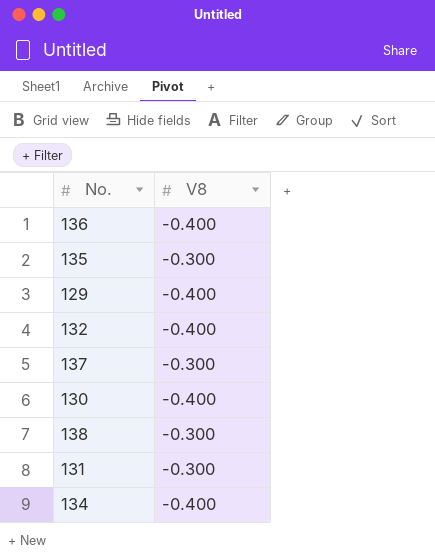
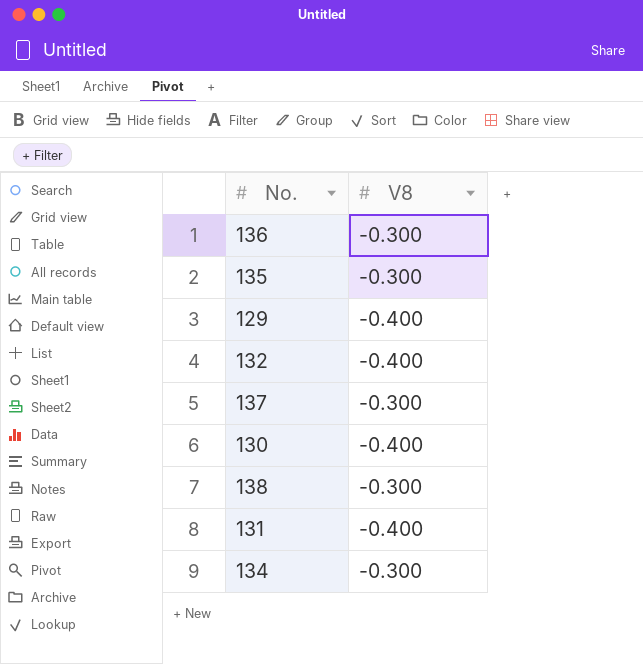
136 | V8: -0.400 -> -0.300
131 | V8: -0.300 -> -0.400
134 | V8: -0.400 -> -0.300

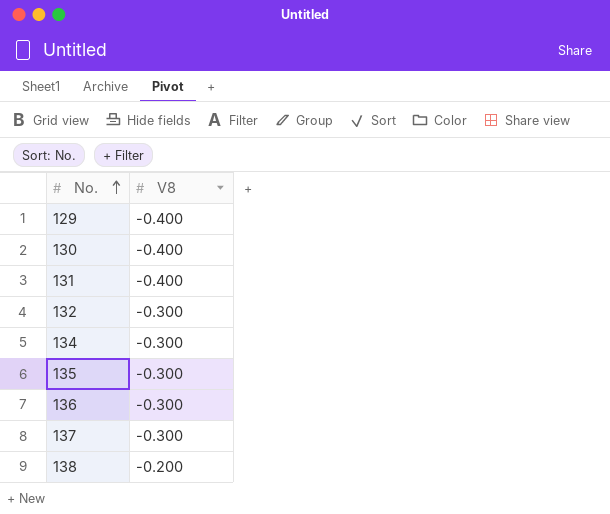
row order: none -> No. ascending
132 | V8: -0.400 -> -0.300
138 | V8: -0.300 -> -0.200

